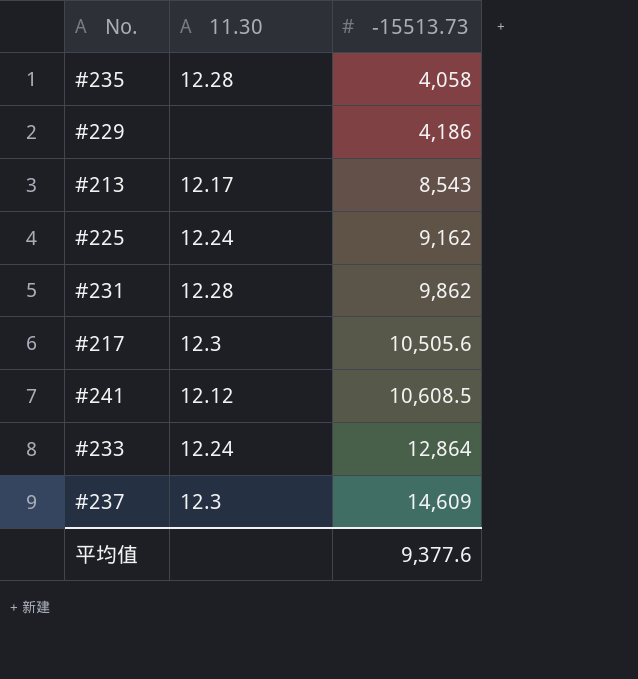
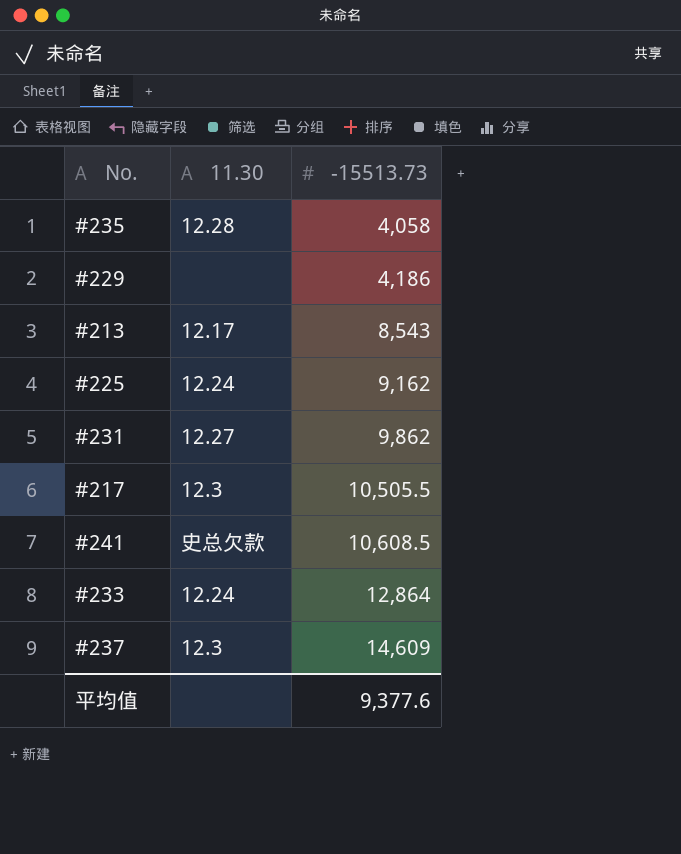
#231 | 11.30: 12.28 -> 12.27
#217 | -15513.73: 10,505.6 -> 10,505.5
#241 | 11.30: 12.12 -> 史总欠款

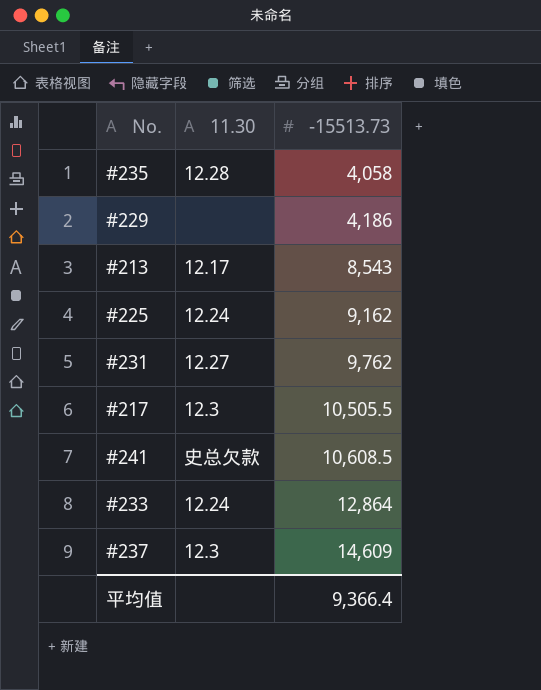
#231 | -15513.73: 9,862 -> 9,762
平均值 | -15513.73: 9,377.6 -> 9,366.4

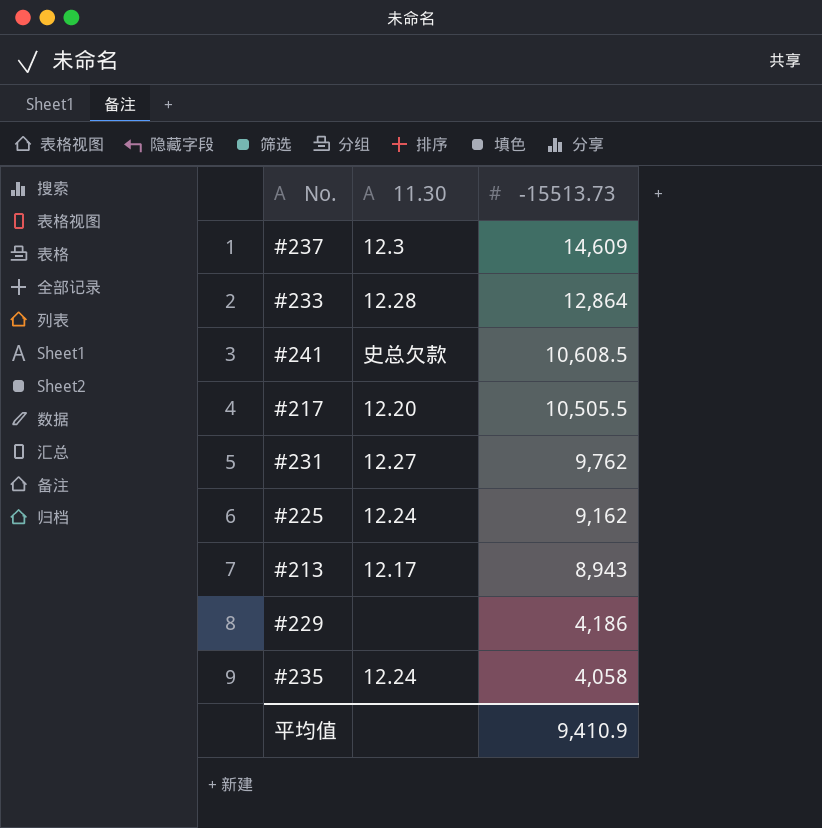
row order: -15513.73 ascending -> -15513.73 descending
#233 | 11.30: 12.24 -> 12.28
#217 | 11.30: 12.3 -> 12.20
#213 | -15513.73: 8,543 -> 8,943
#235 | 11.30: 12.28 -> 12.24
平均值 | -15513.73: 9,366.4 -> 9,410.9

